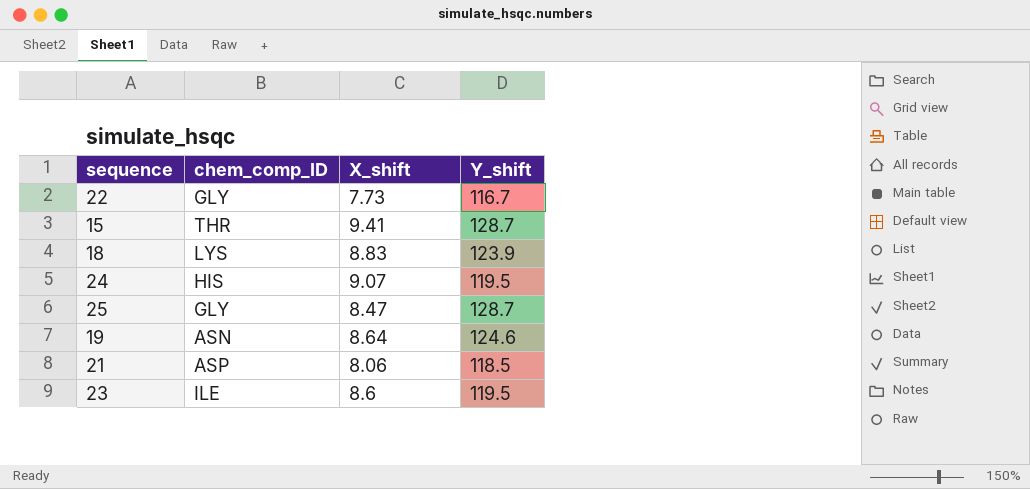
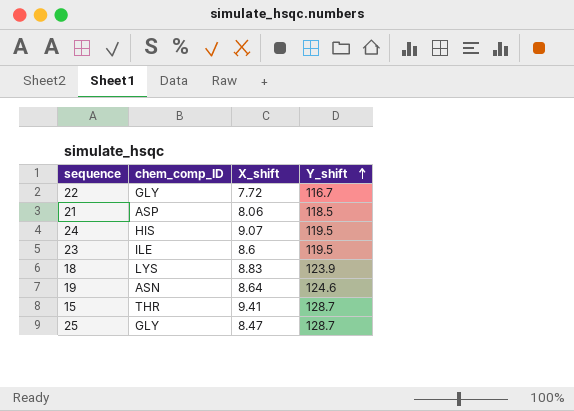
row order: none -> Y_shift ascending
22 | X_shift: 7.73 -> 7.72

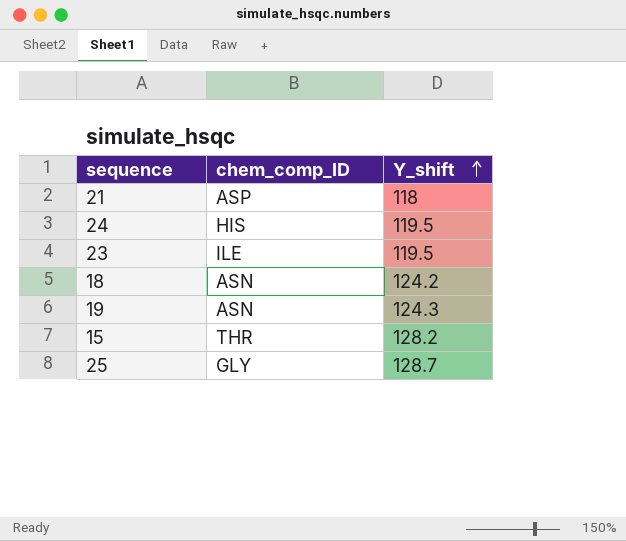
column X_shift | position: 3 -> none
row 22: GLY | 7.72 | 116.7 -> none
21 | Y_shift: 118.5 -> 118
18 | chem_comp_ID: LYS -> ASN
18 | Y_shift: 123.9 -> 124.2
19 | Y_shift: 124.6 -> 124.3
15 | Y_shift: 128.7 -> 128.2

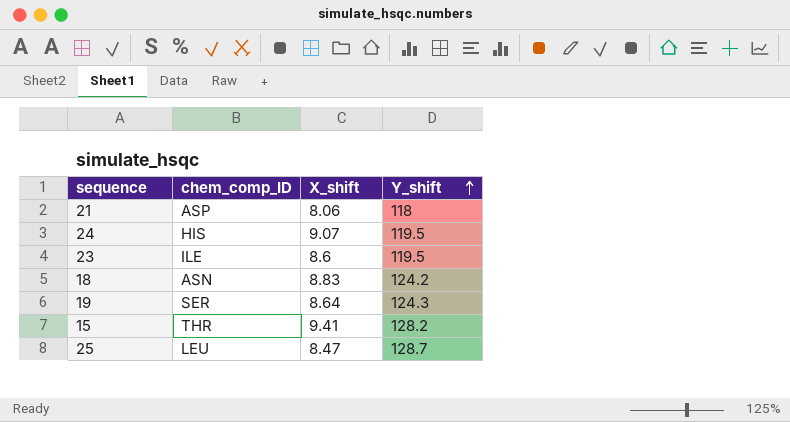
column X_shift | position: none -> 3
19 | chem_comp_ID: ASN -> SER
25 | chem_comp_ID: GLY -> LEU

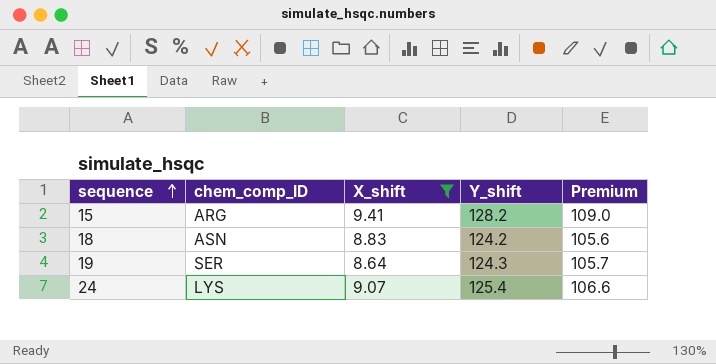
filter: none -> X_shift >= 8.64
row order: Y_shift ascending -> sequence ascending
column Premium | formula: none -> [Y_shift] * 0.85
15 | chem_comp_ID: THR -> ARG
24 | chem_comp_ID: HIS -> LYS
24 | Y_shift: 119.5 -> 125.4

